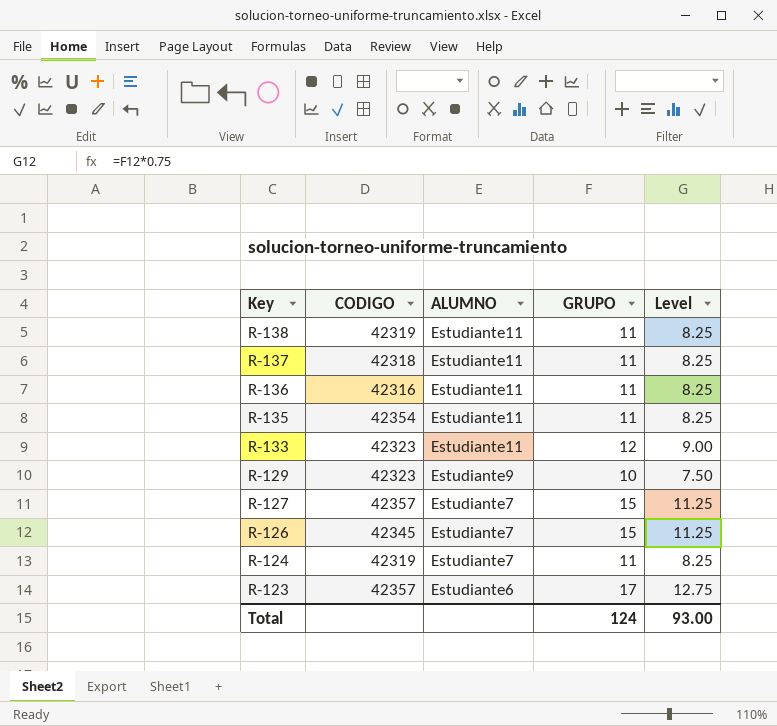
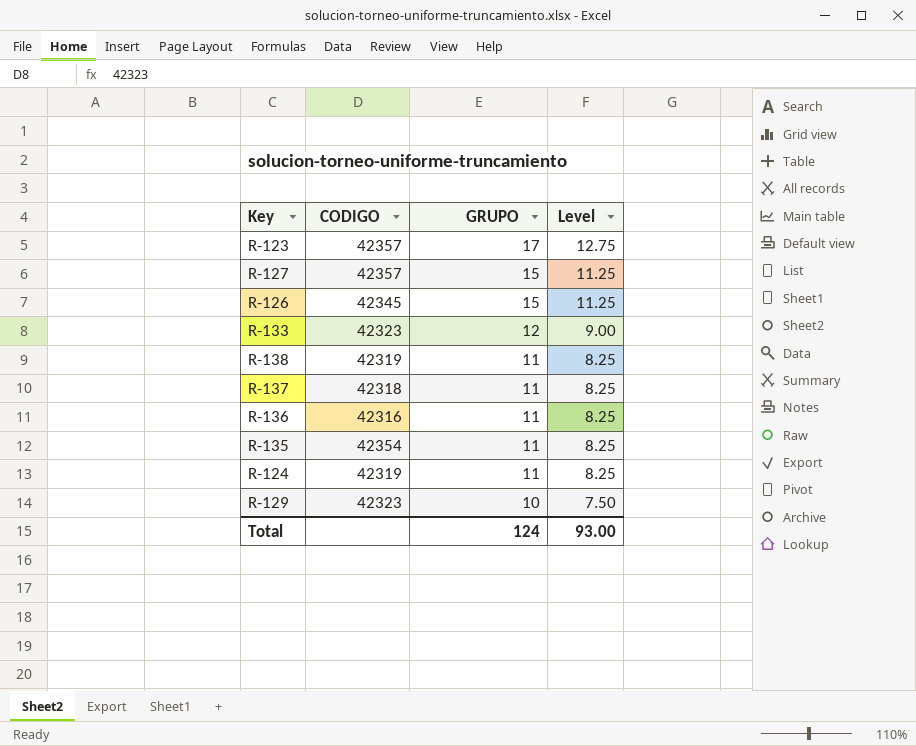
row order: Key descending -> GRUPO descending
column ALUMNO | position: 3 -> none

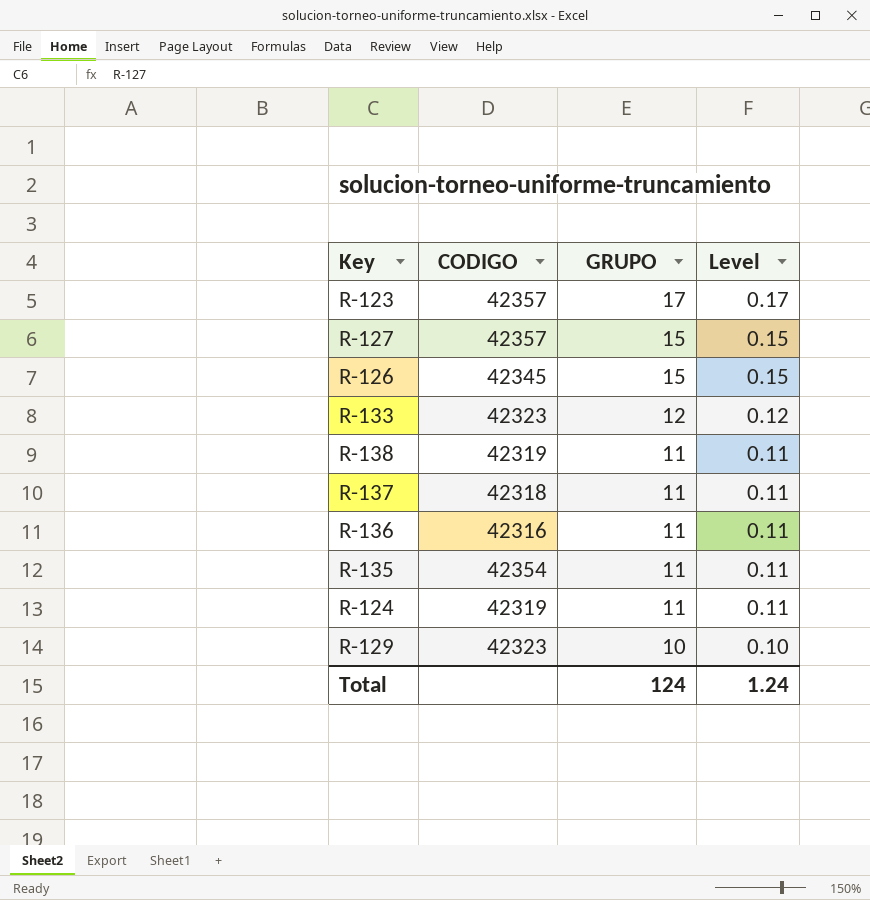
column Level | formula: [GRUPO] * 0.75 -> [GRUPO] * 0.01
Total | Level: 93.00 -> 1.24

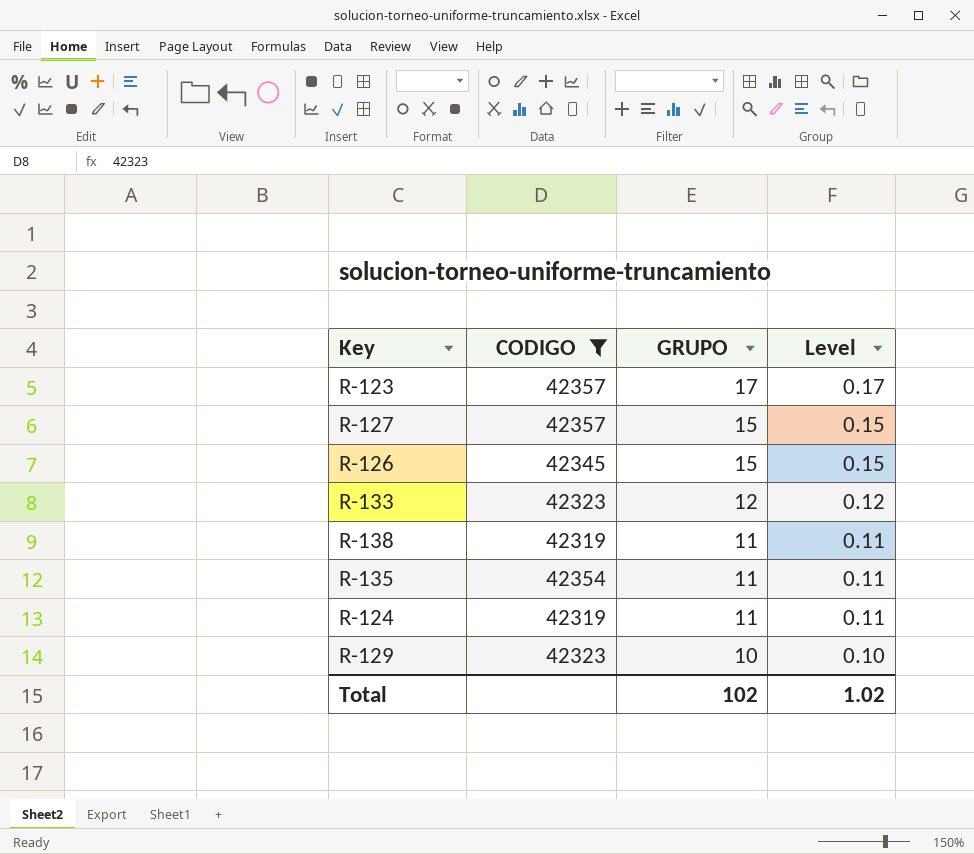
filter: none -> CODIGO >= 42319
Total | GRUPO: 124 -> 102
Total | Level: 1.24 -> 1.02

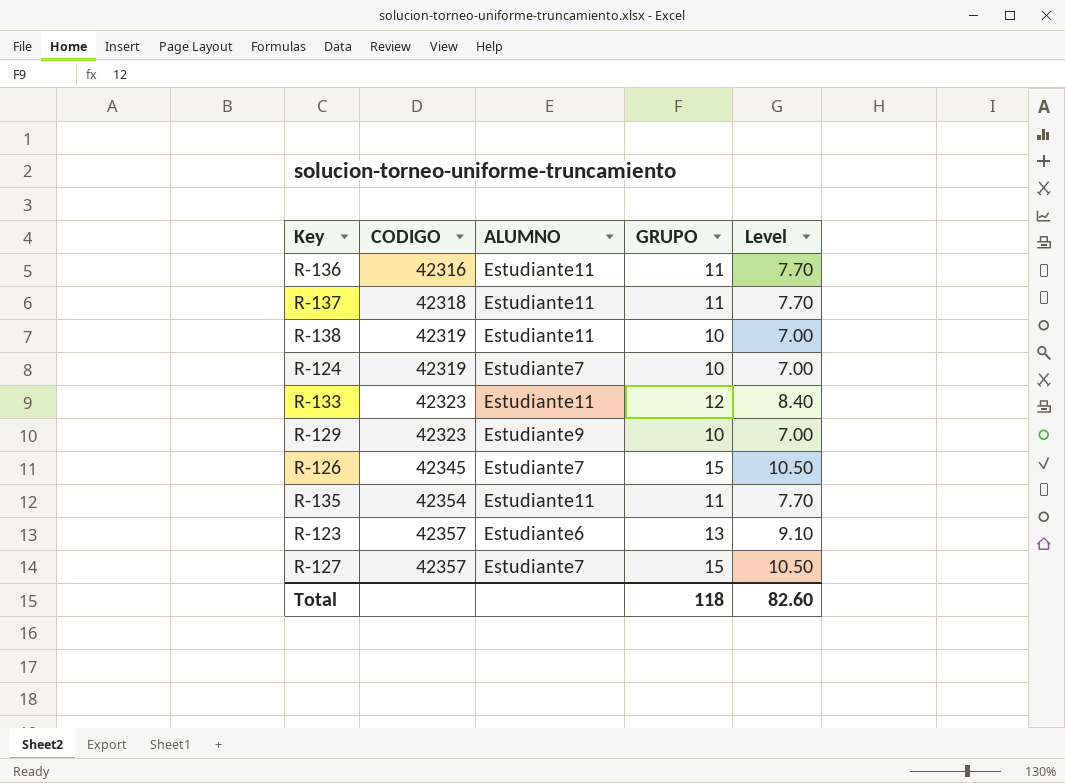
filter: CODIGO >= 42319 -> none
row order: GRUPO descending -> CODIGO ascending
column ALUMNO | position: none -> 3
column Level | formula: [GRUPO] * 0.01 -> [GRUPO] * 0.7
R-138 | GRUPO: 11 -> 10
R-124 | GRUPO: 11 -> 10
R-123 | GRUPO: 17 -> 13
Total | GRUPO: 102 -> 118
Total | Level: 1.02 -> 82.60

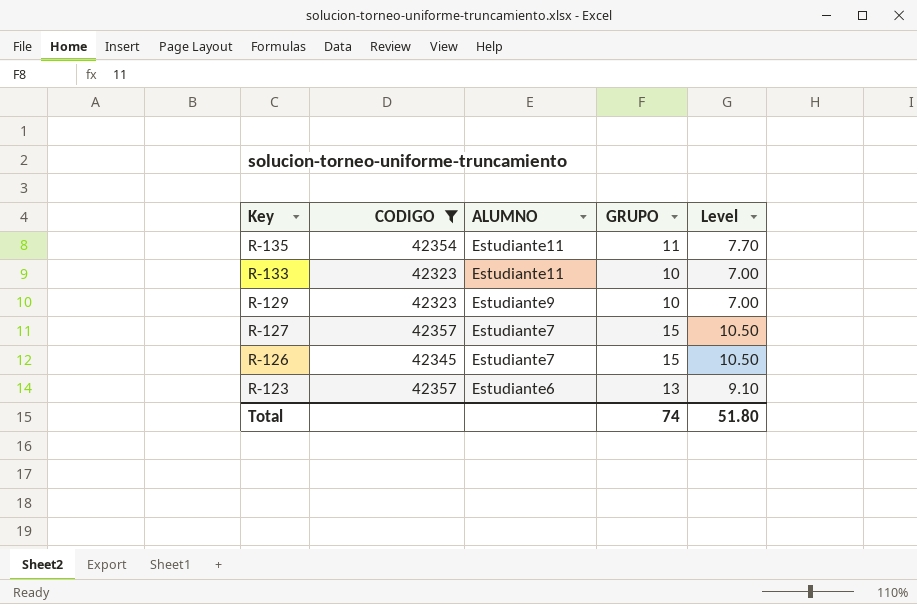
filter: none -> CODIGO >= 42323
row order: CODIGO ascending -> Key descending
R-133 | GRUPO: 12 -> 10
R-133 | Level: 8.40 -> 7.00
Total | GRUPO: 118 -> 74
Total | Level: 82.60 -> 51.80

